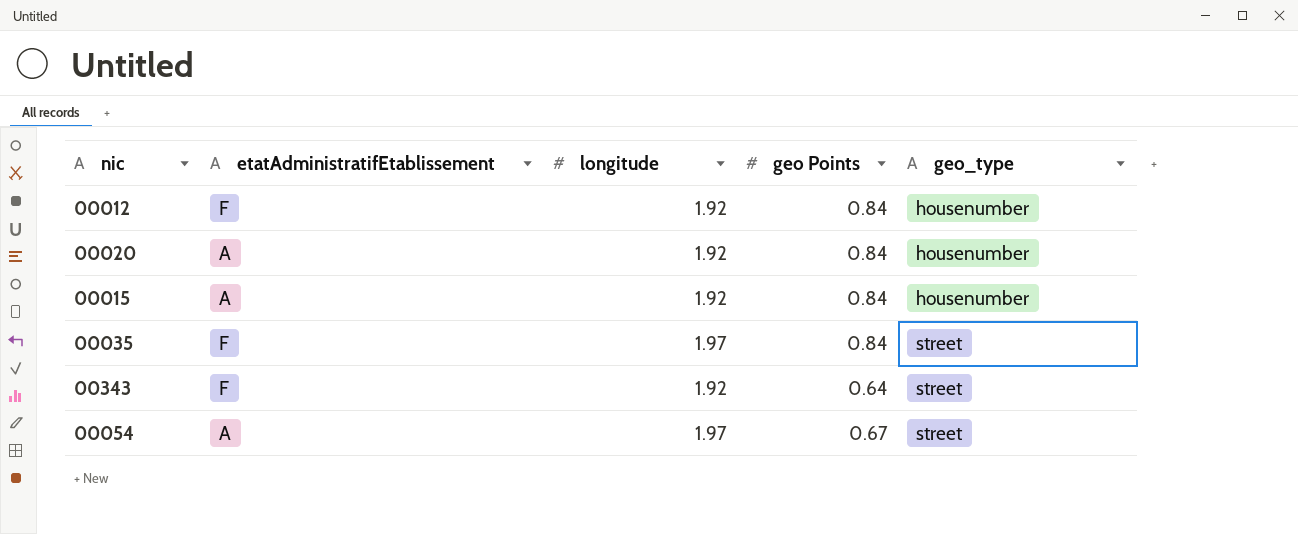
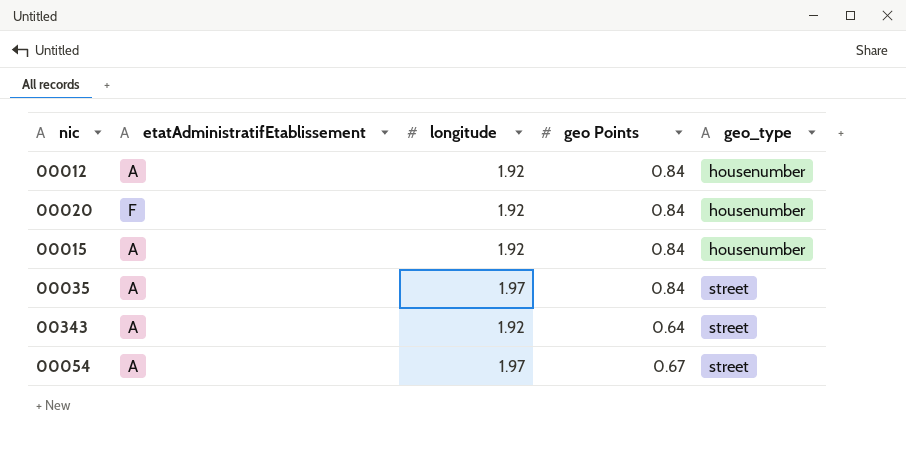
00012 | etatAdministratifEtablissement: F -> A
00020 | etatAdministratifEtablissement: A -> F
00035 | etatAdministratifEtablissement: F -> A
00343 | etatAdministratifEtablissement: F -> A

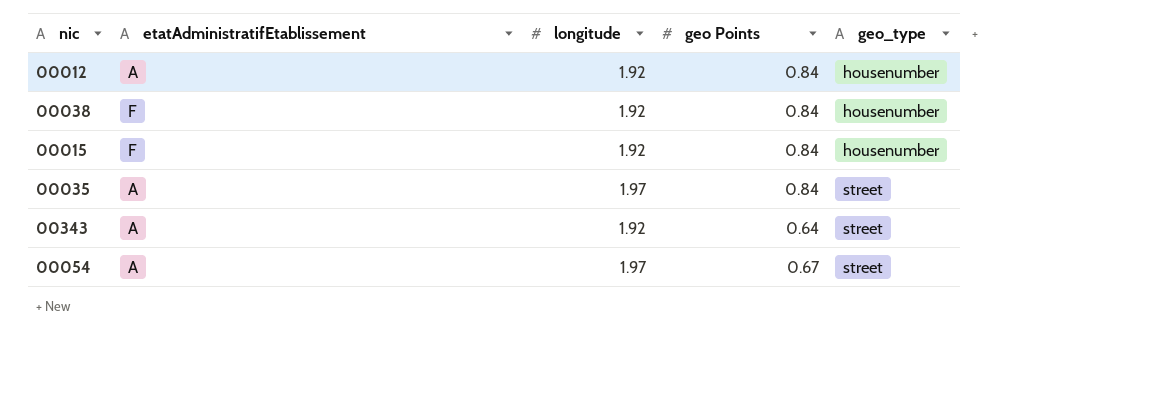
row 00020: F | 1.92 | 0.84 | housenumber -> none
row 00038: none -> F | 1.92 | 0.84 | housenumber
00015 | etatAdministratifEtablissement: A -> F

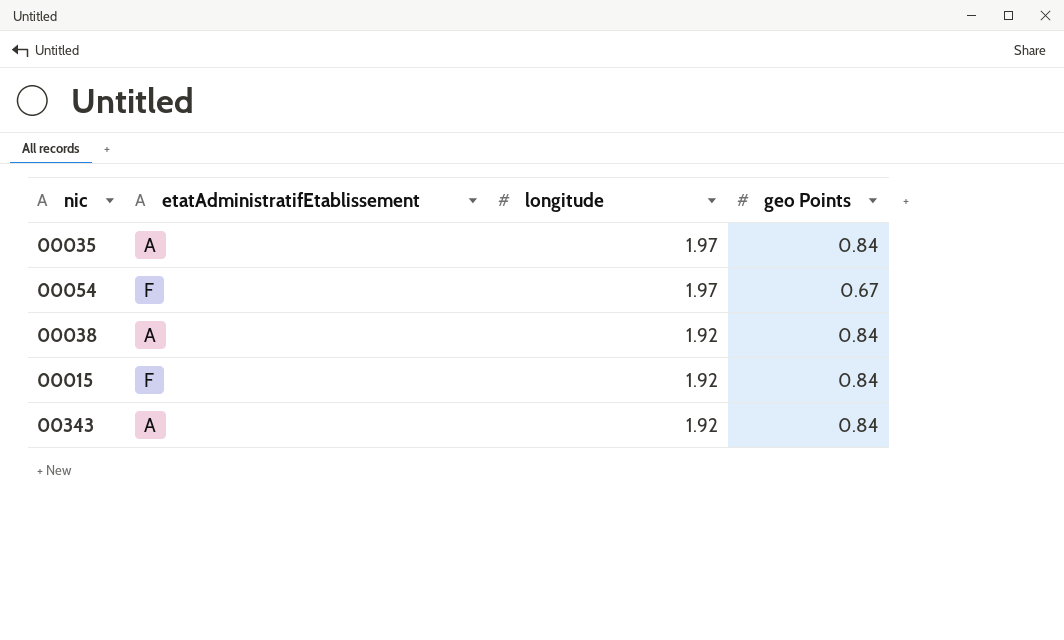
row order: geo_type ascending -> longitude descending
column geo_type | position: 5 -> none
row 00012: A | 1.92 | 0.84 | housenumber -> none
00054 | etatAdministratifEtablissement: A -> F
00038 | etatAdministratifEtablissement: F -> A
00343 | geo Points: 0.64 -> 0.84

